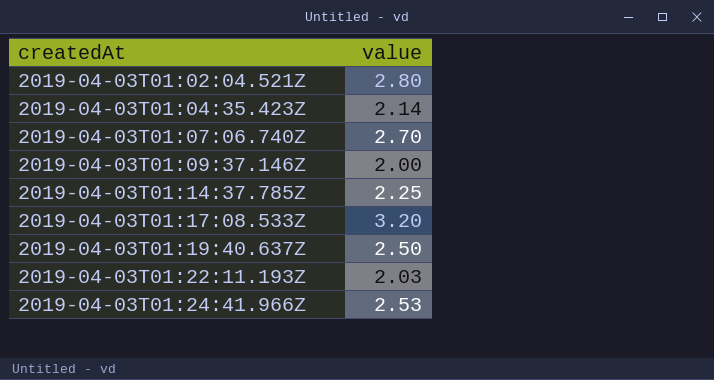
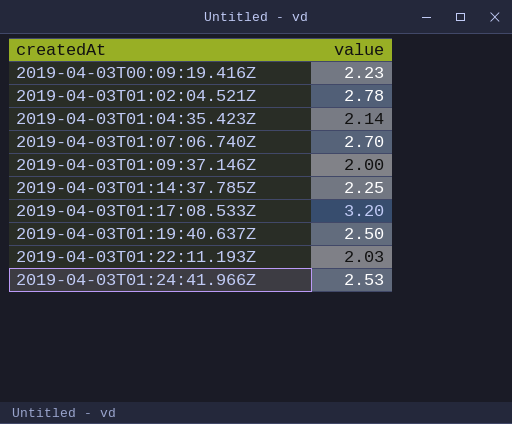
row 2019-04-03T00:09:19.416Z: none -> 2.23
2019-04-03T01:02:04.521Z | value: 2.80 -> 2.78

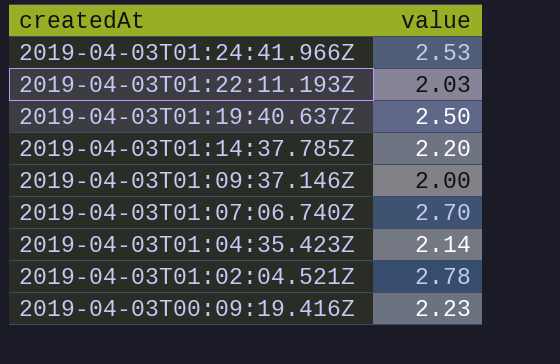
row order: createdAt ascending -> createdAt descending
row 2019-04-03T01:17:08.533Z: 3.20 -> none
2019-04-03T01:14:37.785Z | value: 2.25 -> 2.20

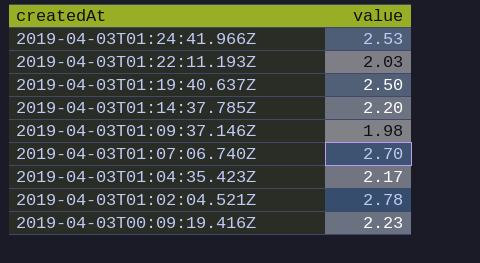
2019-04-03T01:09:37.146Z | value: 2.00 -> 1.98
2019-04-03T01:04:35.423Z | value: 2.14 -> 2.17

